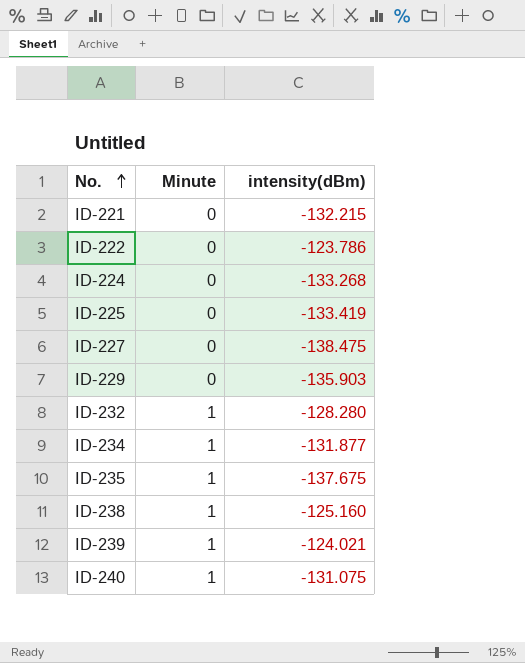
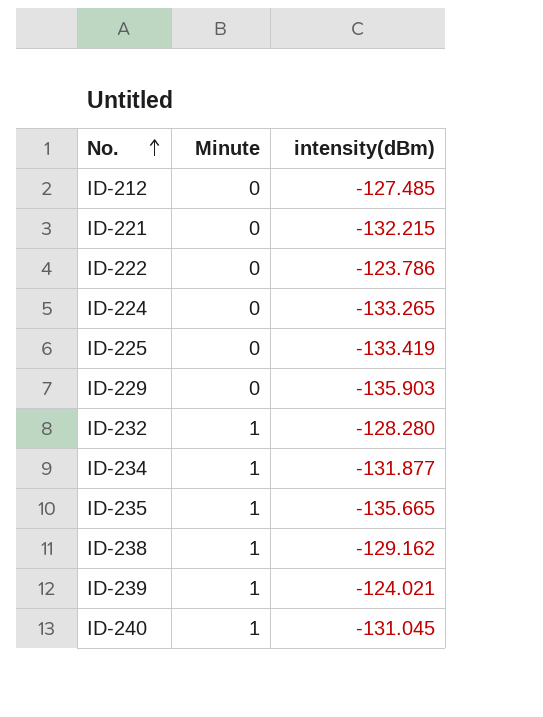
row ID-227: 0 | -138.475 -> none
row ID-212: none -> 0 | -127.485
ID-224 | intensity(dBm): -133.268 -> -133.265
ID-235 | intensity(dBm): -137.675 -> -135.665
ID-238 | intensity(dBm): -125.160 -> -129.162
ID-240 | intensity(dBm): -131.075 -> -131.045

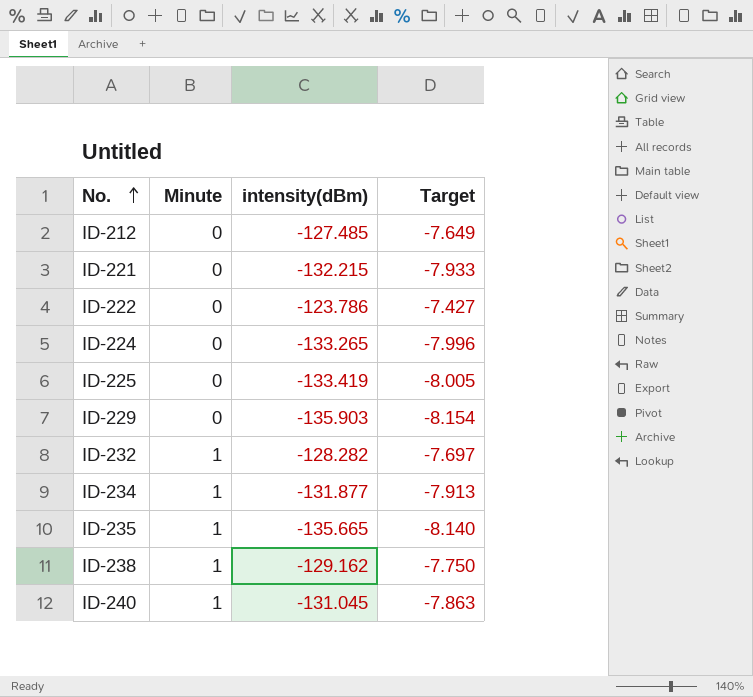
column Target | formula: none -> [intensity(dBm)] * 0.06
row ID-239: 1 | -124.021 -> none
ID-232 | intensity(dBm): -128.280 -> -128.282

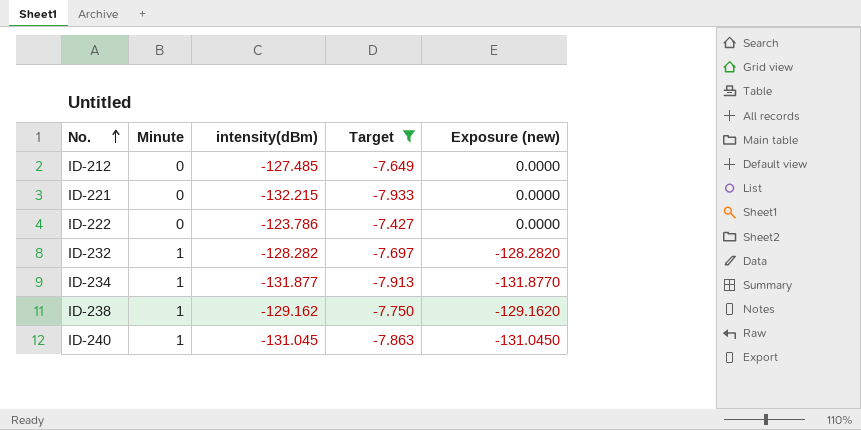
filter: none -> Target >= -7.933
column Exposure (new) | formula: none -> [Minute] * [intensity(dBm)]

